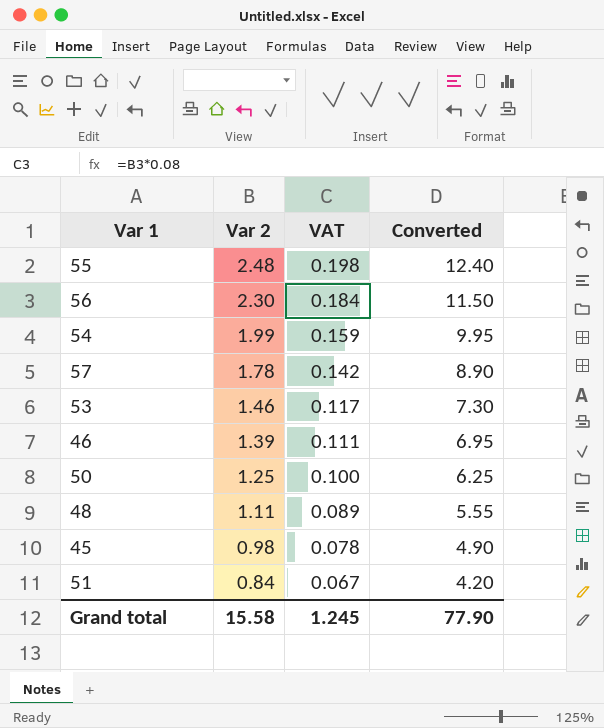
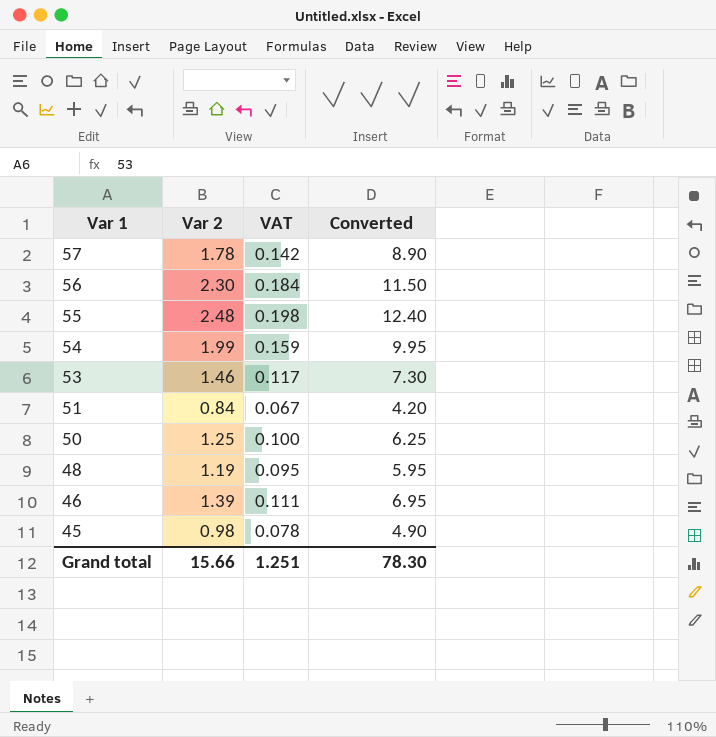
row order: Var 2 descending -> Var 1 descending
48 | Var 2: 1.11 -> 1.19
48 | VAT: 0.089 -> 0.095
48 | Converted: 5.55 -> 5.95
Grand total | Var 2: 15.58 -> 15.66
Grand total | VAT: 1.245 -> 1.251
Grand total | Converted: 77.90 -> 78.30

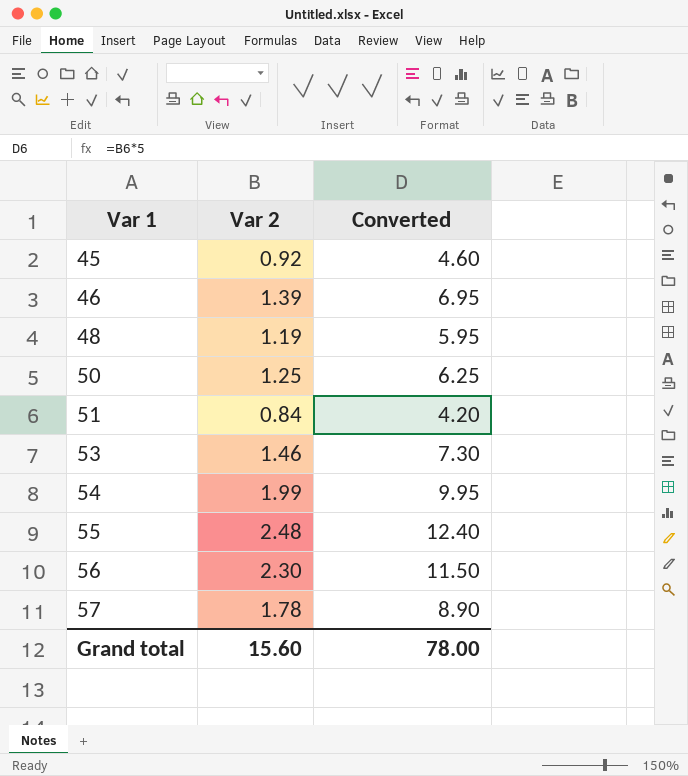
row order: Var 1 descending -> Var 1 ascending
column VAT | formula: [Var 2] * 0.08 -> none
45 | Var 2: 0.98 -> 0.92
45 | Converted: 4.90 -> 4.60
Grand total | Var 2: 15.66 -> 15.60
Grand total | Converted: 78.30 -> 78.00

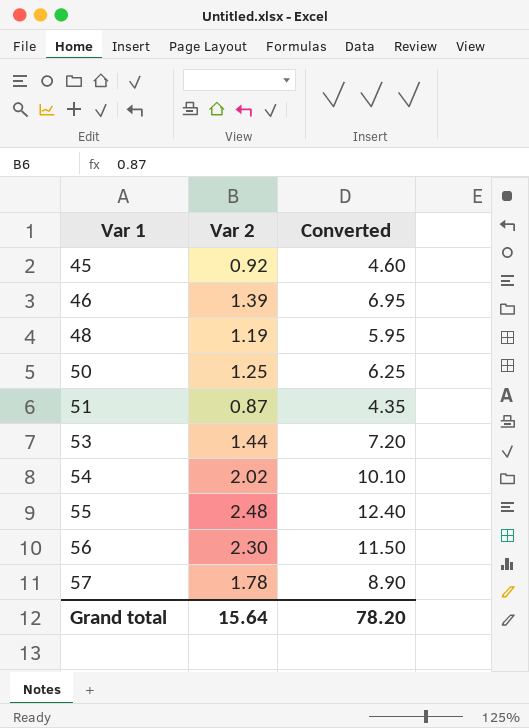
51 | Var 2: 0.84 -> 0.87
51 | Converted: 4.20 -> 4.35
53 | Var 2: 1.46 -> 1.44
53 | Converted: 7.30 -> 7.20
54 | Var 2: 1.99 -> 2.02
54 | Converted: 9.95 -> 10.10
Grand total | Var 2: 15.60 -> 15.64
Grand total | Converted: 78.00 -> 78.20

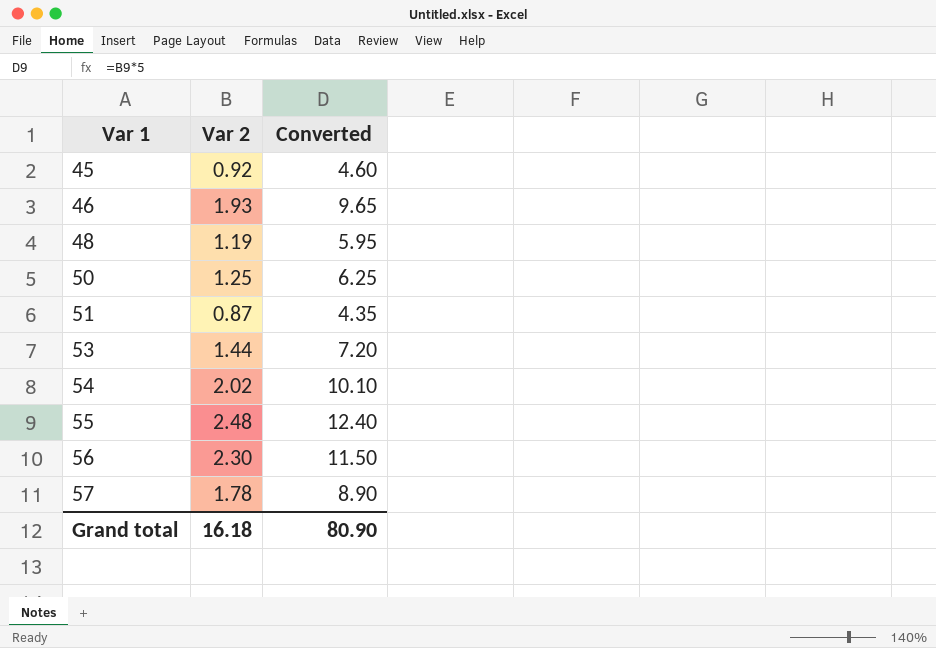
46 | Var 2: 1.39 -> 1.93
46 | Converted: 6.95 -> 9.65
Grand total | Var 2: 15.64 -> 16.18
Grand total | Converted: 78.20 -> 80.90

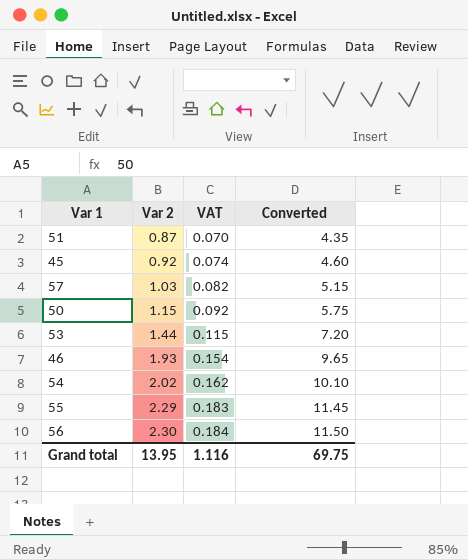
row order: Var 1 ascending -> Var 2 ascending
column VAT | formula: none -> [Var 2] * 0.08
row 48: 1.19 | 5.95 -> none
57 | Var 2: 1.78 -> 1.03
57 | Converted: 8.90 -> 5.15
50 | Var 2: 1.25 -> 1.15
50 | Converted: 6.25 -> 5.75
55 | Var 2: 2.48 -> 2.29
55 | Converted: 12.40 -> 11.45
Grand total | Var 2: 16.18 -> 13.95
Grand total | Converted: 80.90 -> 69.75

